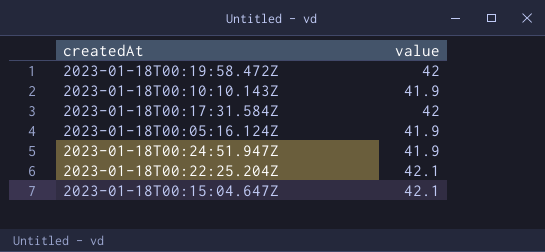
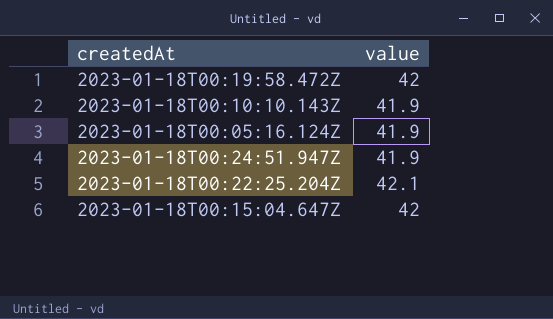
row 2023-01-18T00:17:31.584Z: 42 -> none
2023-01-18T00:15:04.647Z | value: 42.1 -> 42

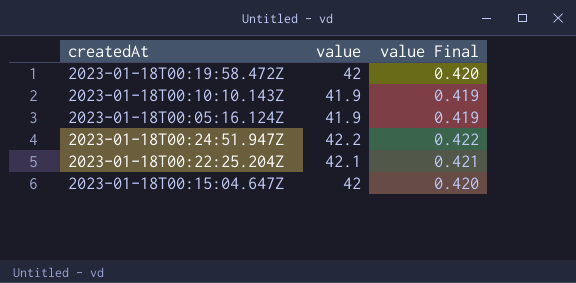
column value Final | formula: none -> [value] * 0.01
2023-01-18T00:24:51.947Z | value: 41.9 -> 42.2

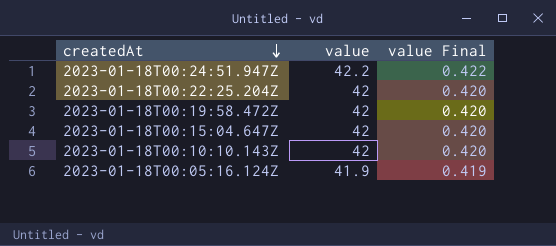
row order: none -> createdAt descending
2023-01-18T00:22:25.204Z | value: 42.1 -> 42
2023-01-18T00:22:25.204Z | value Final: 0.421 -> 0.420
2023-01-18T00:10:10.143Z | value: 41.9 -> 42
2023-01-18T00:10:10.143Z | value Final: 0.419 -> 0.420

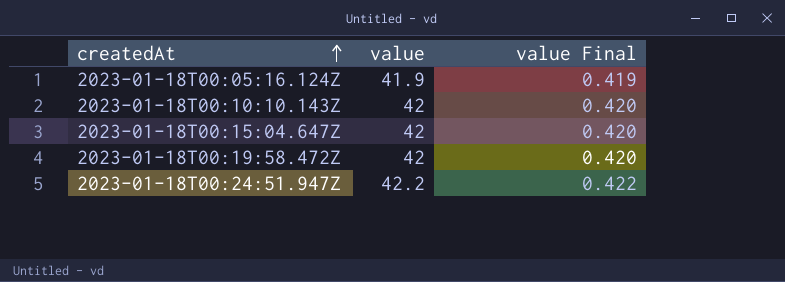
row order: createdAt descending -> createdAt ascending
row 2023-01-18T00:22:25.204Z: 42 | 0.420 -> none

